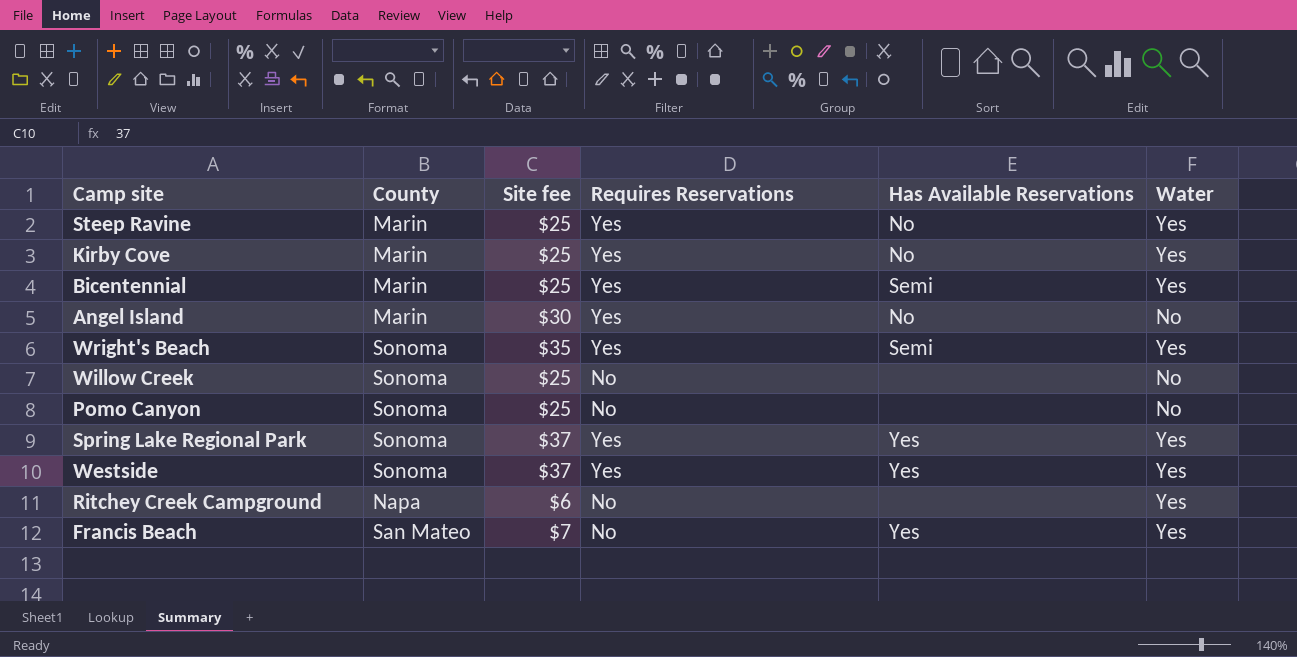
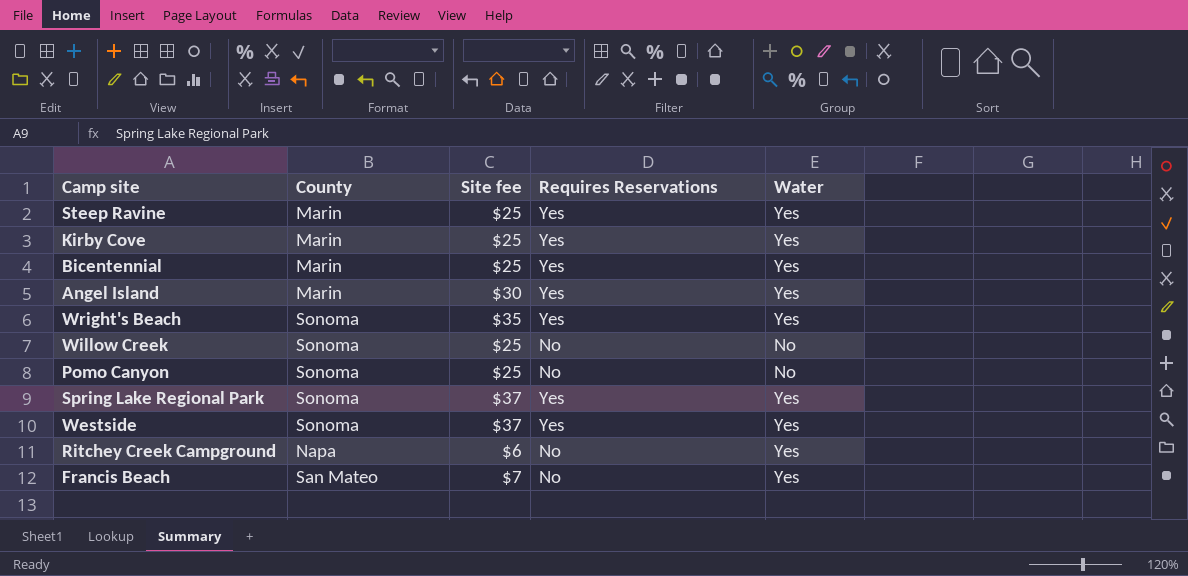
column Has Available Reservations | position: 5 -> none
Angel Island | Water: No -> Yes

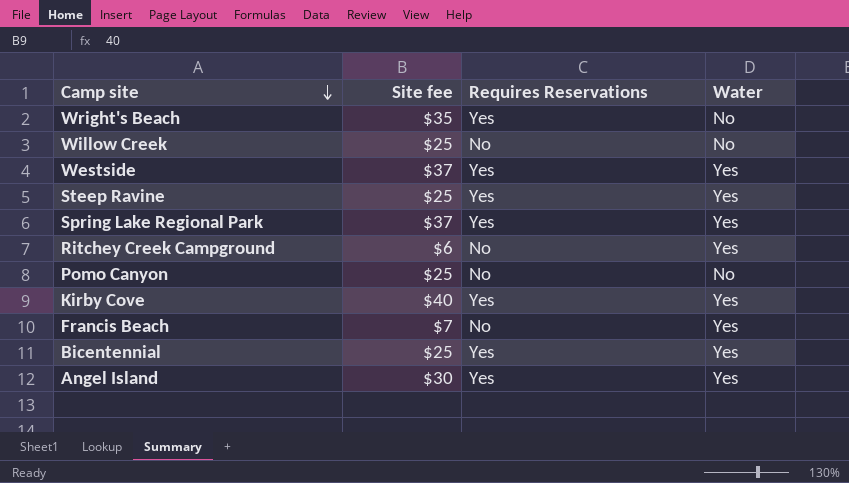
row order: none -> Camp site descending
column County | position: 2 -> none
Wright's Beach | Water: Yes -> No
Kirby Cove | Site fee: $25 -> $40

